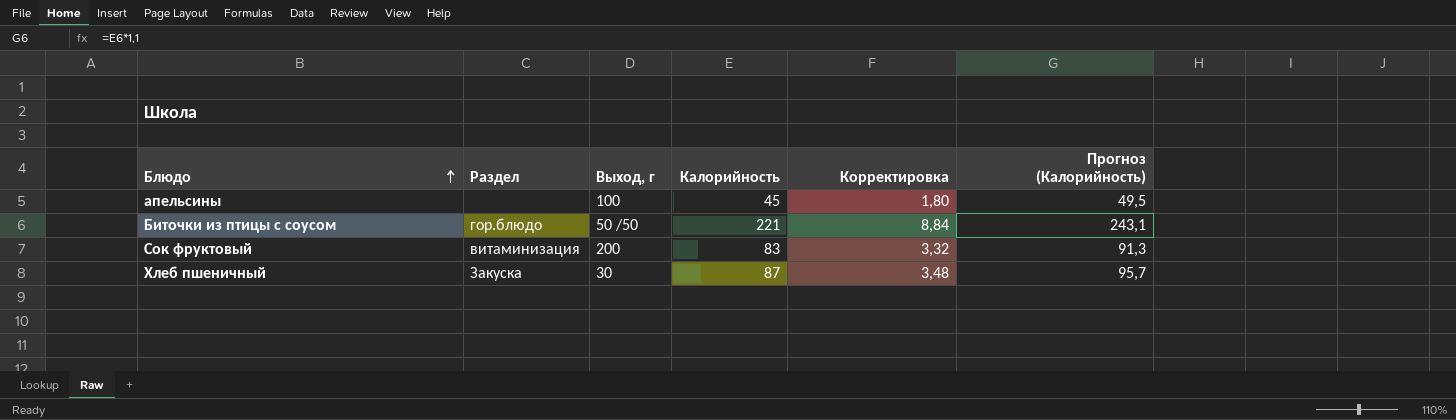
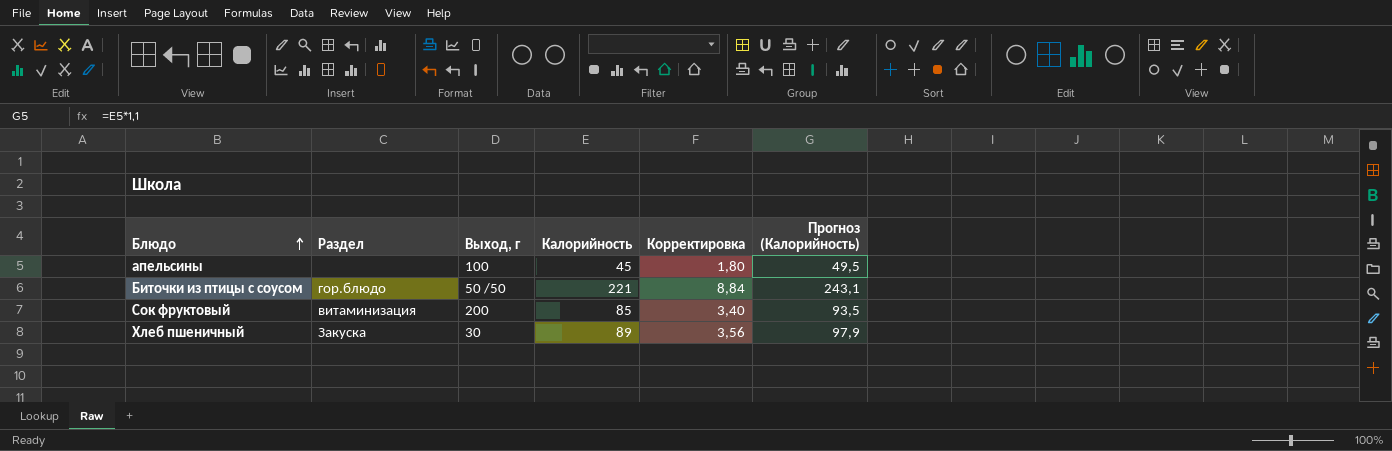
Сок фруктовый | Калорийность: 83 -> 85
Сок фруктовый | Корректировка: 3,32 -> 3,40
Сок фруктовый | Прогноз (Калорийность): 91,3 -> 93,5
Хлеб пшеничный | Калорийность: 87 -> 89
Хлеб пшеничный | Корректировка: 3,48 -> 3,56
Хлеб пшеничный | Прогноз (Калорийность): 95,7 -> 97,9

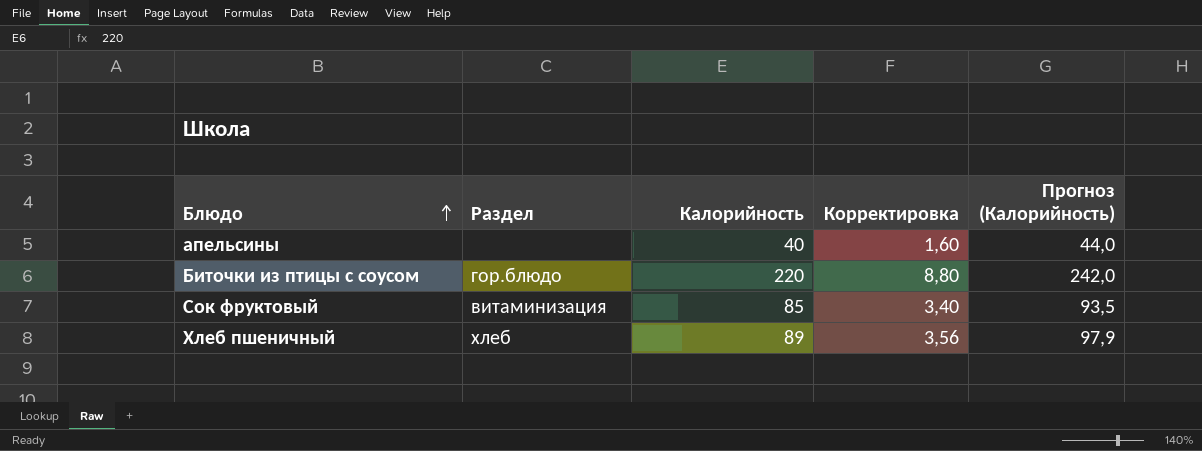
column Выход, г | position: 3 -> none
апельсины | Калорийность: 45 -> 40
апельсины | Корректировка: 1,80 -> 1,60
апельсины | Прогноз (Калорийность): 49,5 -> 44,0
Биточки из птицы с соусом | Калорийность: 221 -> 220
Биточки из птицы с соусом | Корректировка: 8,84 -> 8,80
Биточки из птицы с соусом | Прогноз (Калорийность): 243,1 -> 242,0
Хлеб пшеничный | Раздел: Закуска -> хлеб

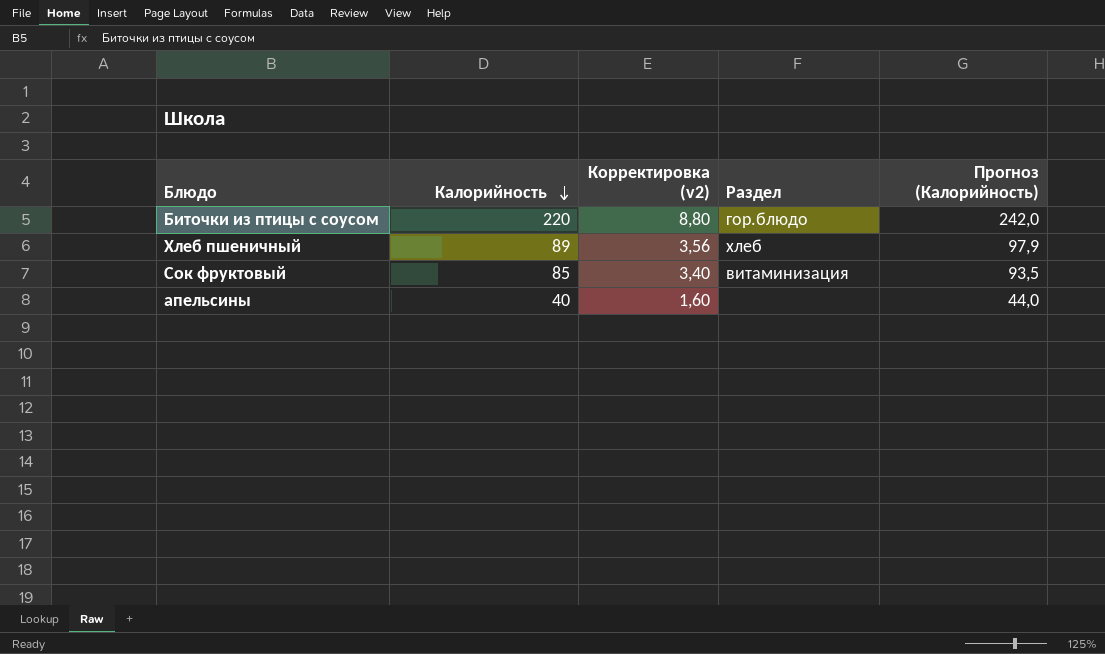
row order: Блюдо ascending -> Калорийность descending
column name: Корректировка -> Корректировка (v2)
column Раздел | position: 2 -> 4

